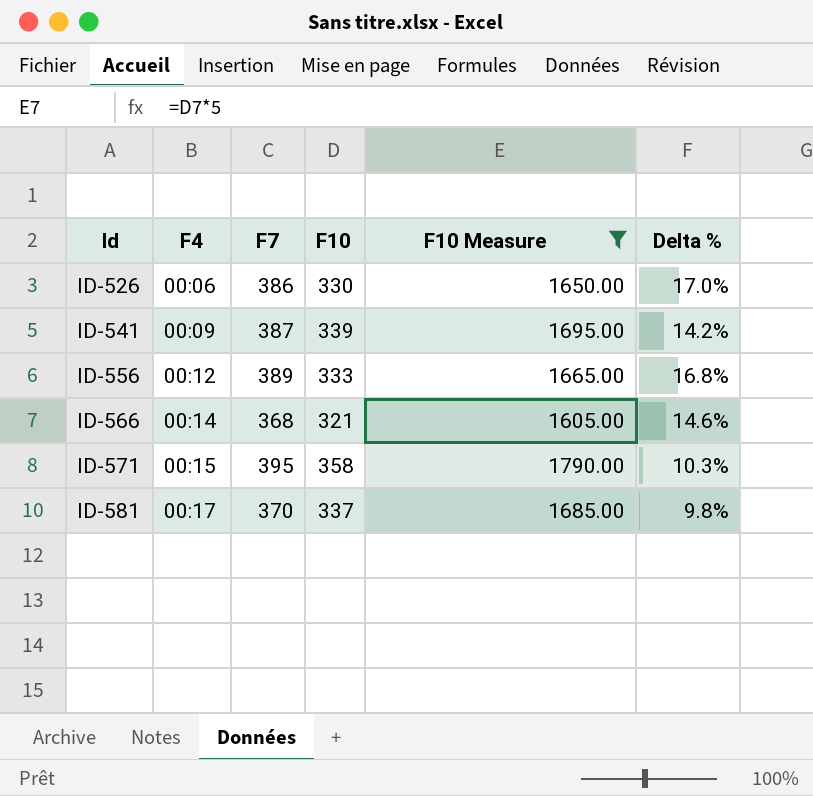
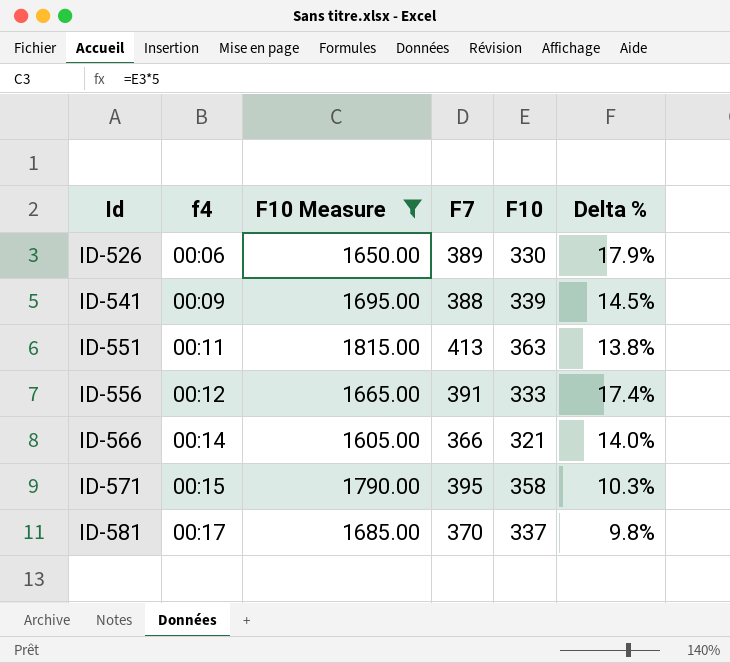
column name: F4 -> f4
column F10 Measure | position: 5 -> 3
ID-526 | F7: 386 -> 389
ID-526 | Delta %: 17.0% -> 17.9%
ID-541 | F7: 387 -> 388
ID-541 | Delta %: 14.2% -> 14.5%
row ID-551: none -> 00:11 | 1815.00 | 413 | 363 | 13.8%
ID-556 | F7: 389 -> 391
ID-556 | Delta %: 16.8% -> 17.4%
ID-566 | F7: 368 -> 366
ID-566 | Delta %: 14.6% -> 14.0%

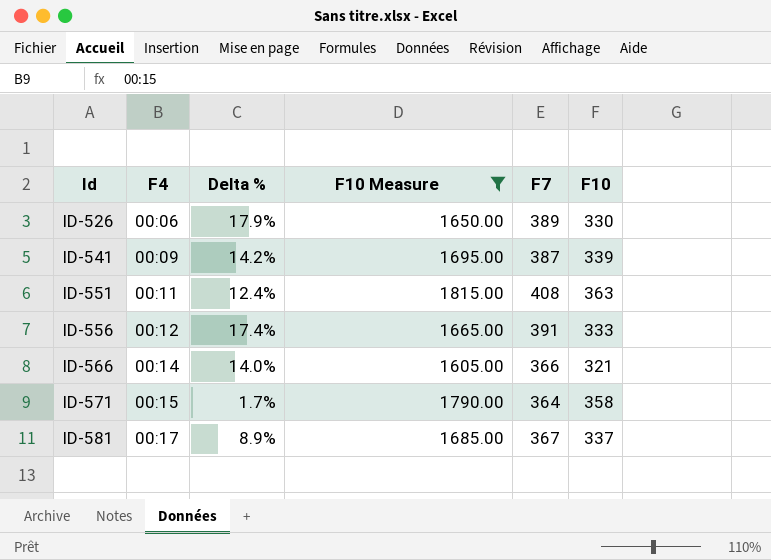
column name: f4 -> F4
column Delta % | position: 6 -> 3
ID-541 | Delta %: 14.5% -> 14.2%
ID-541 | F7: 388 -> 387
ID-551 | Delta %: 13.8% -> 12.4%
ID-551 | F7: 413 -> 408
ID-571 | Delta %: 10.3% -> 1.7%
ID-571 | F7: 395 -> 364
ID-581 | Delta %: 9.8% -> 8.9%
ID-581 | F7: 370 -> 367

